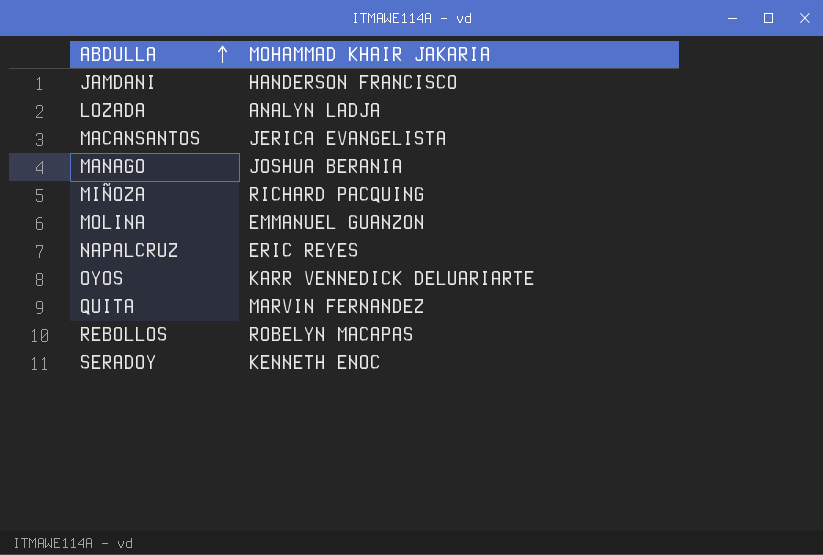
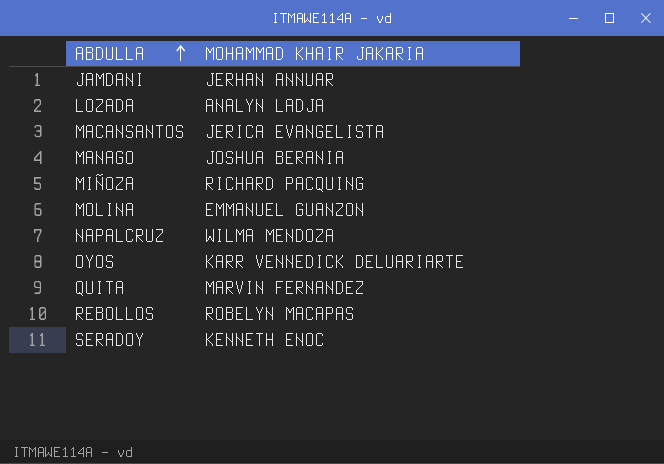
JAMDANI | MOHAMMAD KHAIR JAKARIA: HANDERSON FRANCISCO -> JERHAN ANNUAR
NAPALCRUZ | MOHAMMAD KHAIR JAKARIA: ERIC REYES -> WILMA MENDOZA

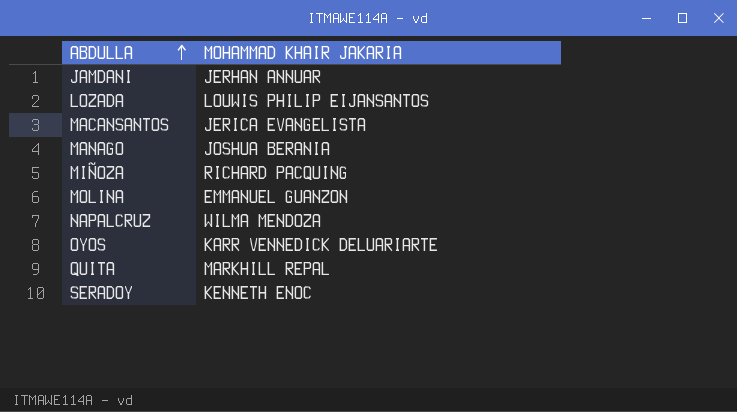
row REBOLLOS: ROBELYN MACAPAS -> none
LOZADA | MOHAMMAD KHAIR JAKARIA: ANALYN LADJA -> LOUWIS PHILIP EIJANSANTOS
QUITA | MOHAMMAD KHAIR JAKARIA: MARVIN FERNANDEZ -> MARKHILL REPAL

